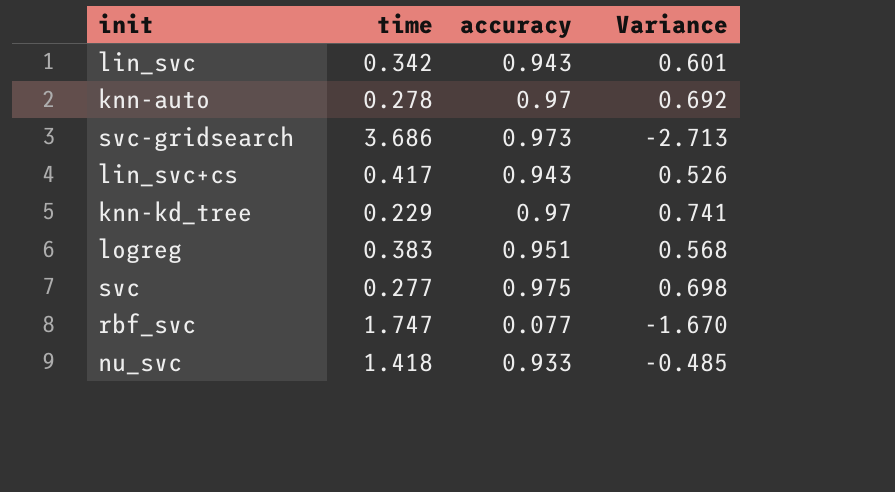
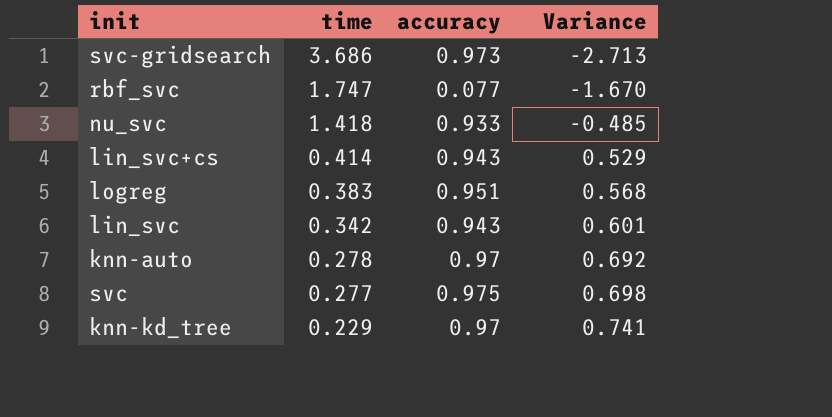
row order: none -> time descending
lin_svc+cs | time: 0.417 -> 0.414
lin_svc+cs | Variance: 0.526 -> 0.529

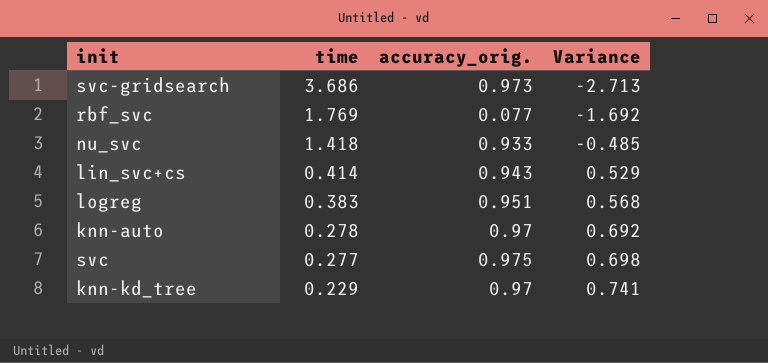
column name: accuracy -> accuracy_orig.
row lin_svc: 0.342 | 0.943 | 0.601 -> none
rbf_svc | time: 1.747 -> 1.769
rbf_svc | Variance: -1.670 -> -1.692

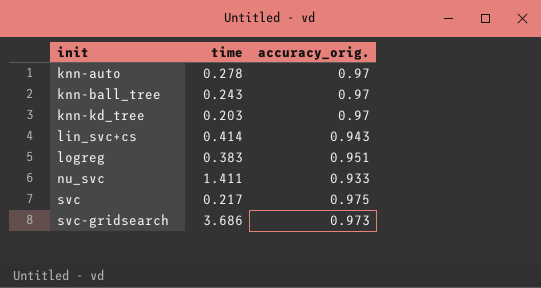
row order: time descending -> init ascending
column Variance | formula: [accuracy_orig.] - [time] -> none
row rbf_svc: 1.769 | 0.077 | -1.692 -> none
row knn-ball_tree: none -> 0.243 | 0.97
knn-kd_tree | time: 0.229 -> 0.203
nu_svc | time: 1.418 -> 1.411
svc | time: 0.277 -> 0.217

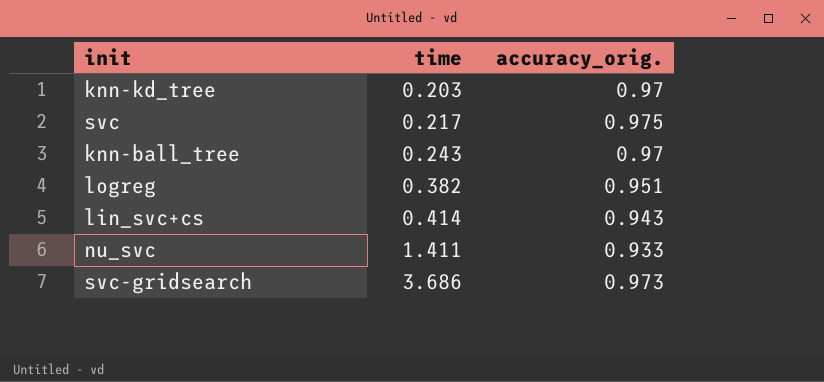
row order: init ascending -> time ascending
row knn-auto: 0.278 | 0.97 -> none
logreg | time: 0.383 -> 0.382

